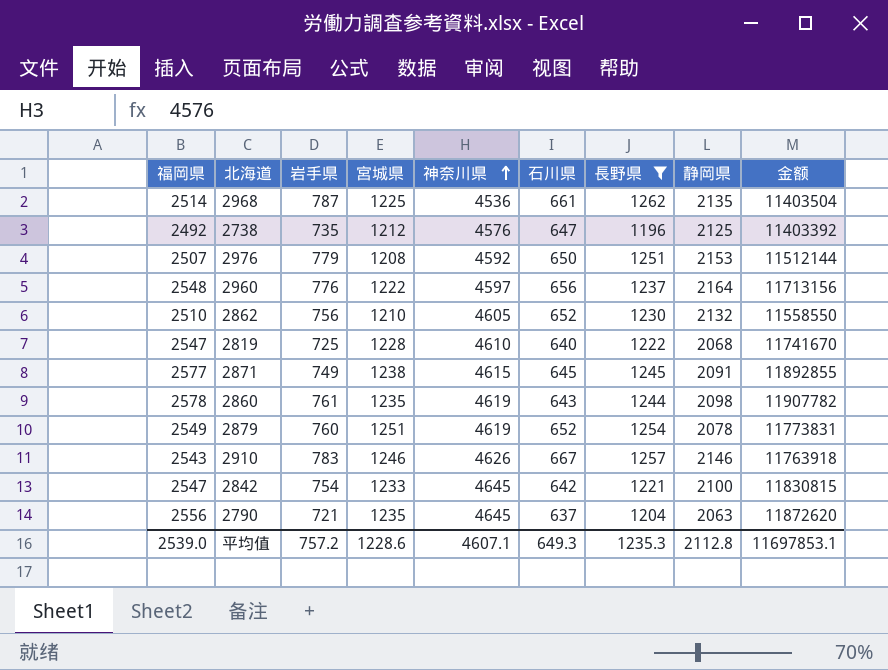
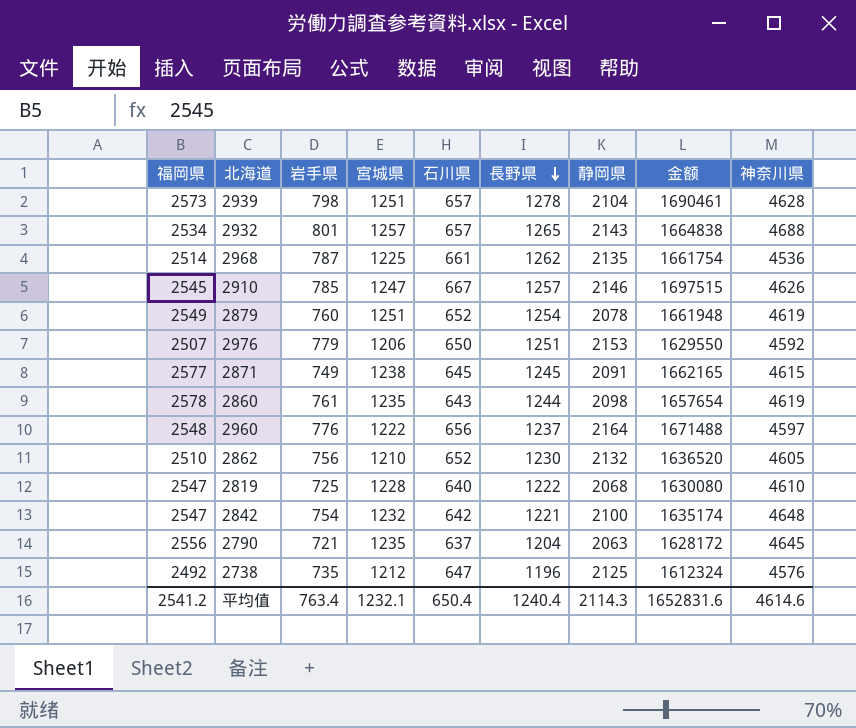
filter: 長野県 <= 1262 -> none
row order: 神奈川県 ascending -> 長野県 descending
column 金额 | formula: [福岡県] * [神奈川県] -> [福岡県] * [石川県]
column 神奈川県 | position: 5 -> 9
2910 | 福岡県: 2543 -> 2545
2910 | 岩手県: 783 -> 785
2910 | 宮城県: 1246 -> 1247
2976 | 宮城県: 1208 -> 1206
2842 | 宮城県: 1233 -> 1232
2842 | 神奈川県: 4645 -> 4648
平均值 | 福岡県: 2539.0 -> 2541.2
平均值 | 岩手県: 757.2 -> 763.4
平均值 | 宮城県: 1228.6 -> 1232.1
平均值 | 石川県: 649.3 -> 650.4
平均值 | 長野県: 1235.3 -> 1240.4
平均值 | 静岡県: 2112.8 -> 2114.3
平均值 | 金额: 11697853.1 -> 1652831.6
平均值 | 神奈川県: 4607.1 -> 4614.6

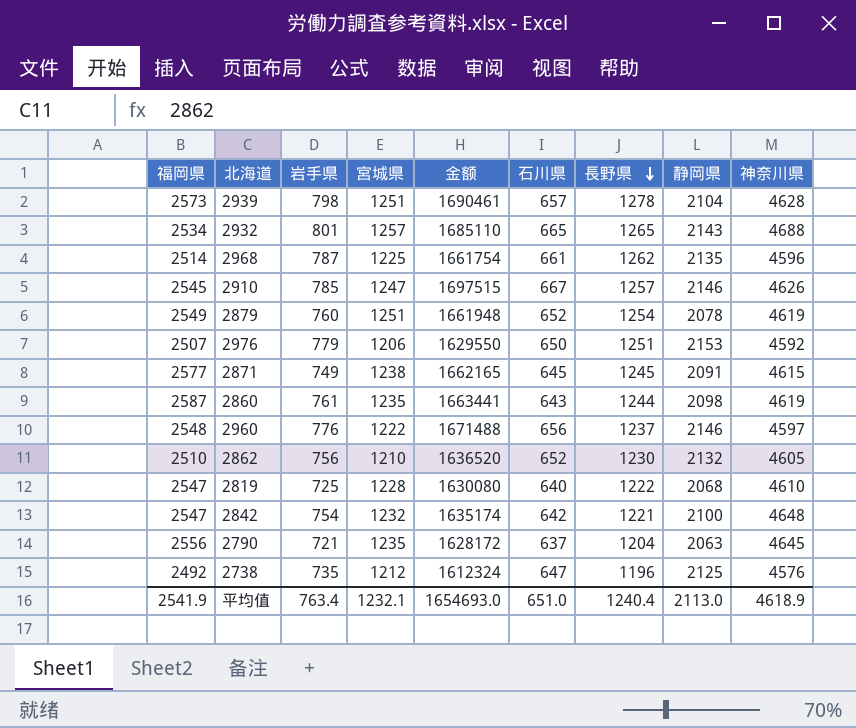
column 金额 | position: 8 -> 5
2932 | 金额: 1664838 -> 1685110
2932 | 石川県: 657 -> 665
2968 | 神奈川県: 4536 -> 4596
2860 | 福岡県: 2578 -> 2587
2860 | 金额: 1657654 -> 1663441
2960 | 静岡県: 2164 -> 2146
平均值 | 福岡県: 2541.2 -> 2541.9
平均值 | 金额: 1652831.6 -> 1654693.0
平均值 | 石川県: 650.4 -> 651.0
平均值 | 静岡県: 2114.3 -> 2113.0
平均值 | 神奈川県: 4614.6 -> 4618.9

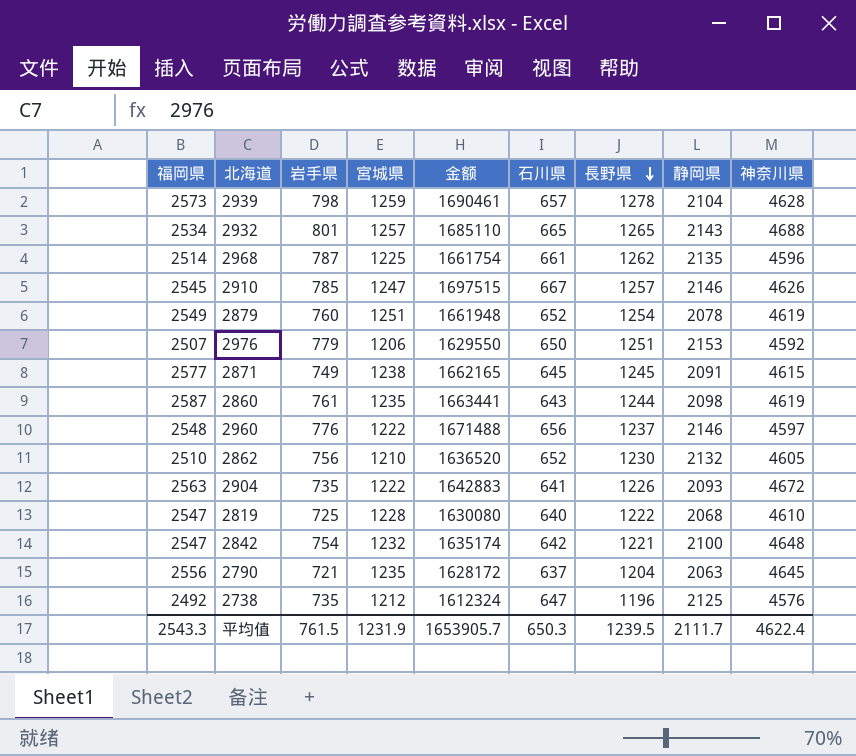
2939 | 宮城県: 1251 -> 1259
row 2904: none -> 2563 | 735 | 1222 | 1642883 | 641 | 1226 | 2093 | 4672
平均值 | 福岡県: 2541.9 -> 2543.3
平均值 | 岩手県: 763.4 -> 761.5
平均值 | 宮城県: 1232.1 -> 1231.9
平均值 | 金额: 1654693.0 -> 1653905.7
平均值 | 石川県: 651.0 -> 650.3
平均值 | 長野県: 1240.4 -> 1239.5
平均值 | 静岡県: 2113.0 -> 2111.7
平均值 | 神奈川県: 4618.9 -> 4622.4

